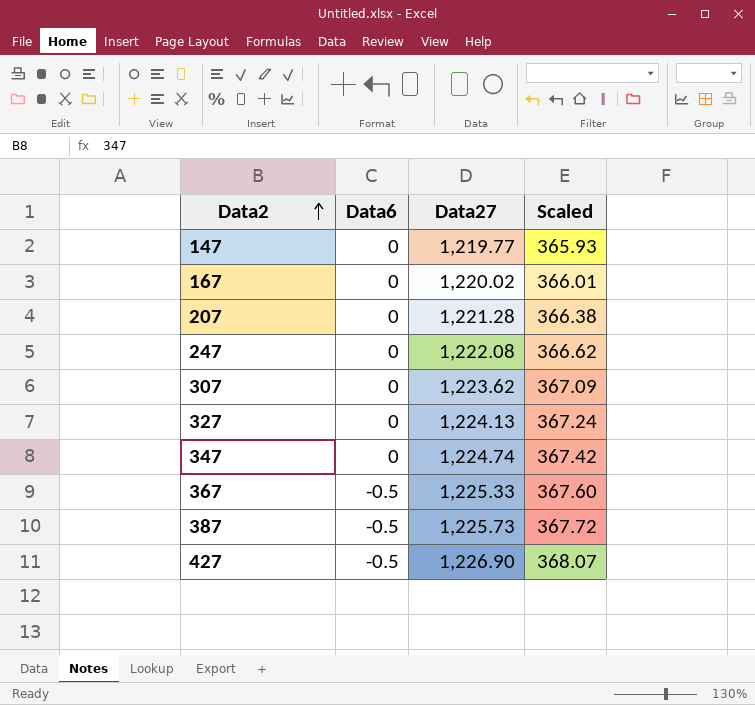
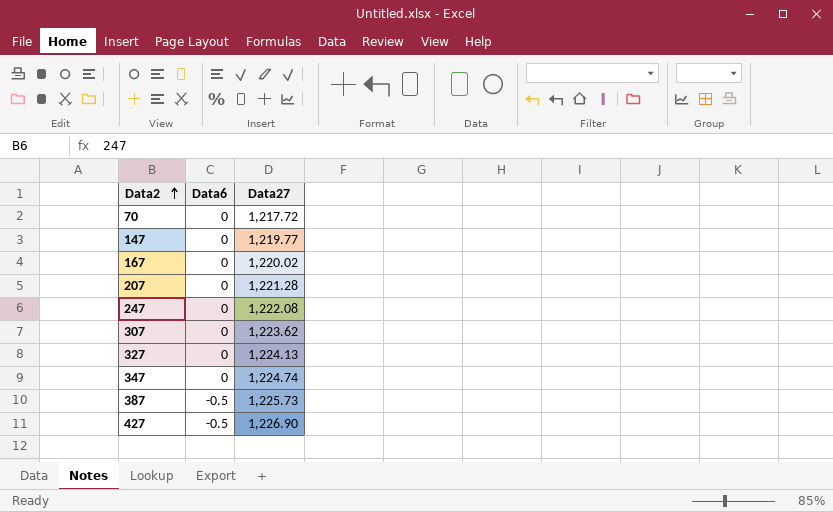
column Scaled | formula: [Data27] * 0.3 -> none
row 367: -0.5 | 1,225.33 | 367.60 -> none
row 70: none -> 0 | 1,217.72

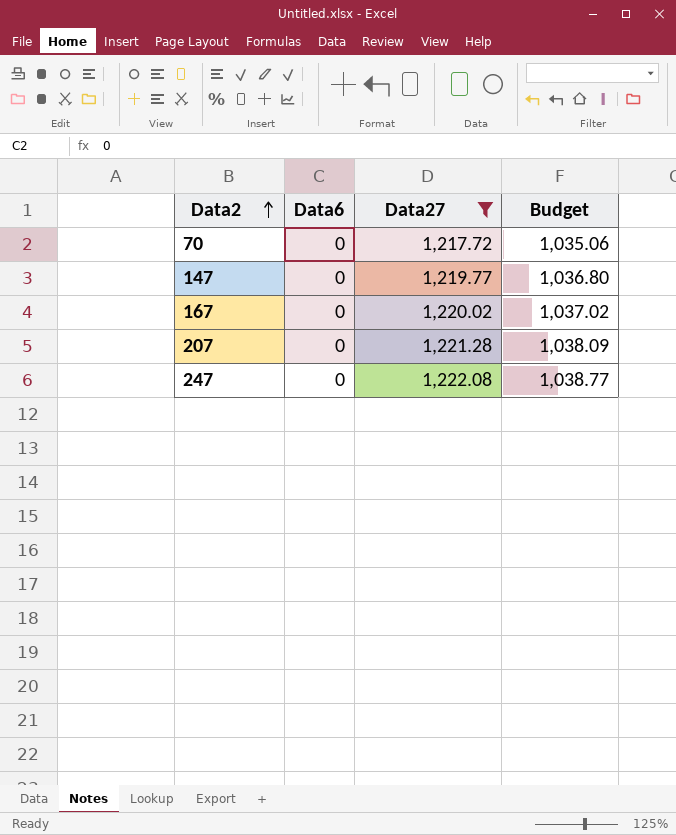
filter: none -> Data27 <= 1,222.08
column Budget | formula: none -> [Data27] * 0.85

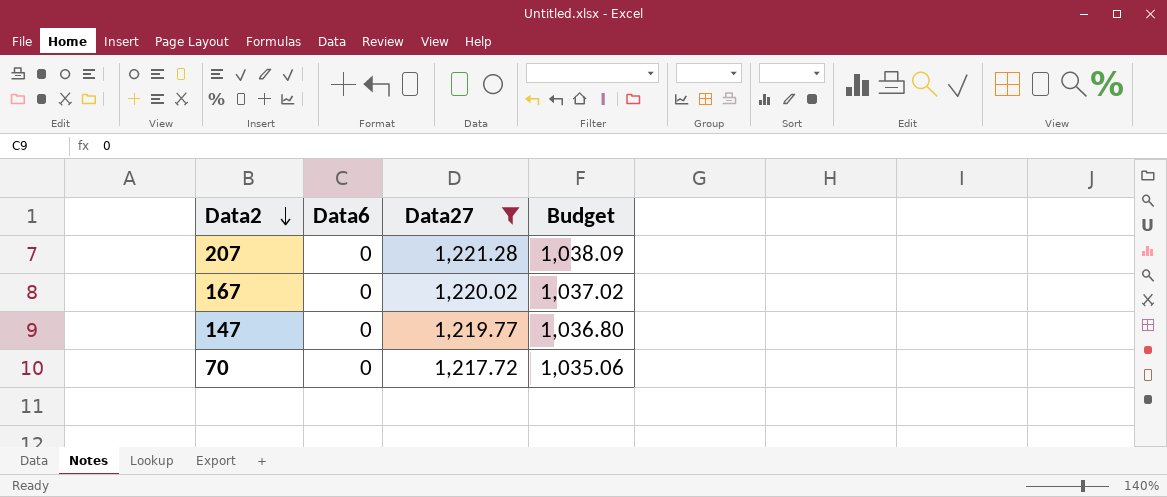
row order: Data2 ascending -> Data2 descending
row 247: 0 | 1,222.08 | 1,038.77 -> none

